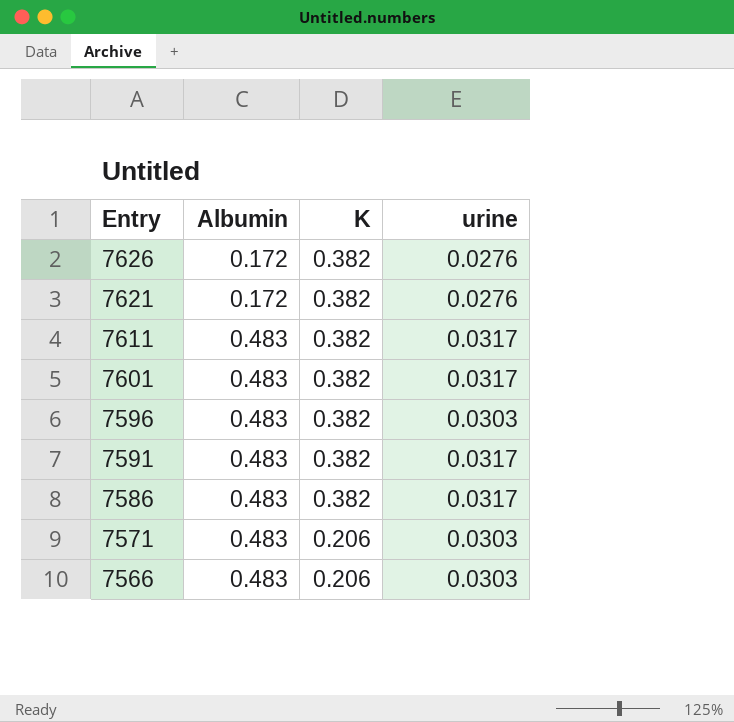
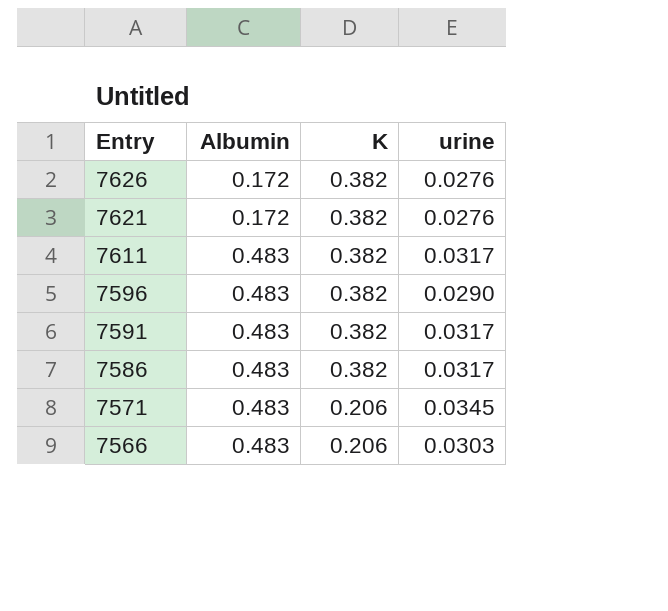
row 7601: 0.483 | 0.382 | 0.0317 -> none
7596 | urine: 0.0303 -> 0.0290
7571 | urine: 0.0303 -> 0.0345

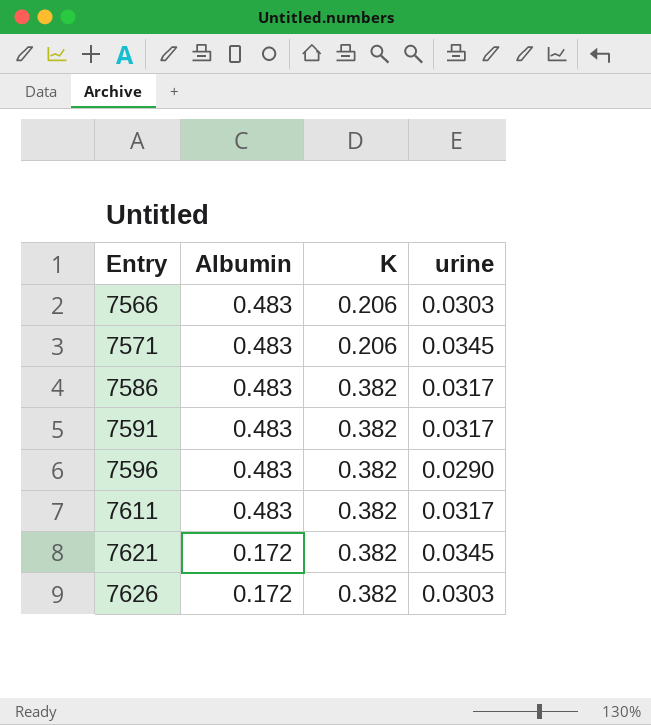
row order: Entry descending -> Entry ascending
7621 | urine: 0.0276 -> 0.0345
7626 | urine: 0.0276 -> 0.0303

